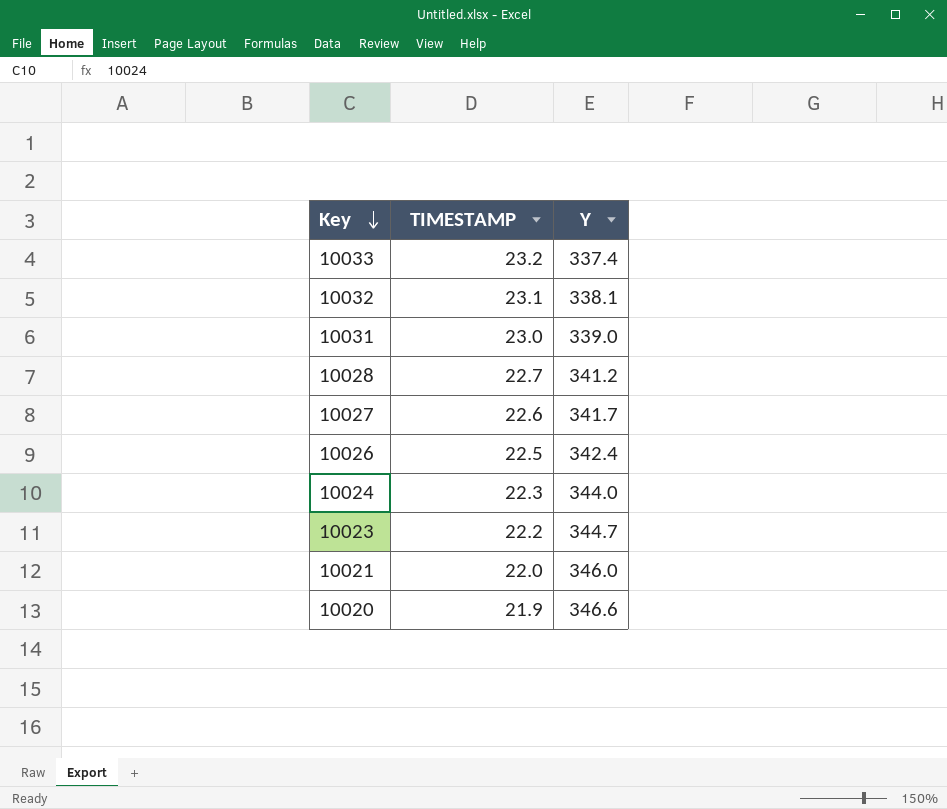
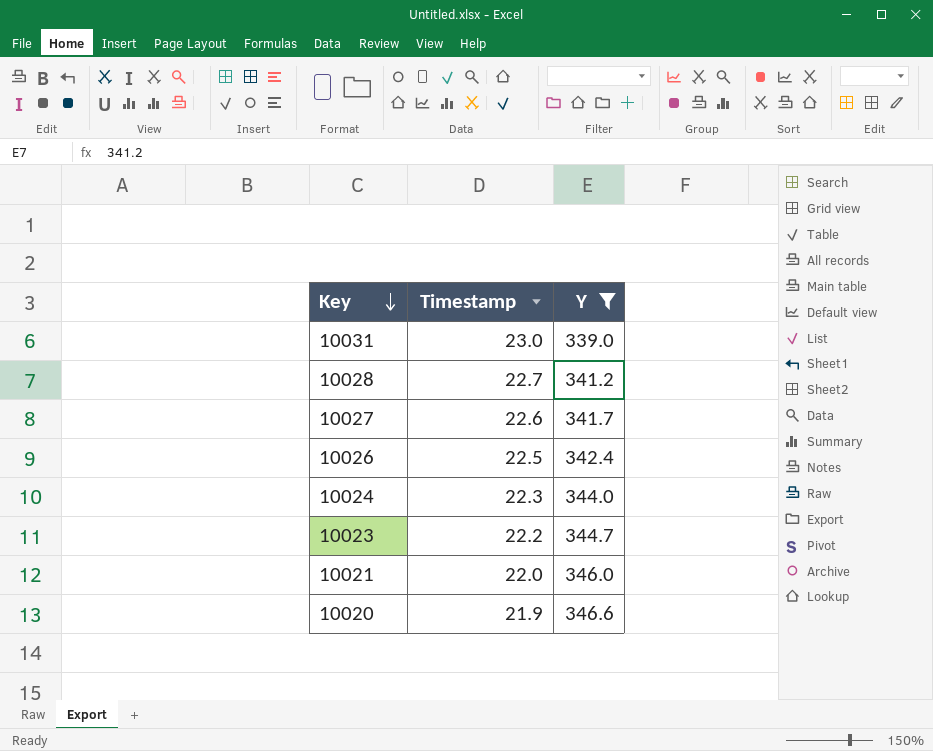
filter: none -> Y >= 339.0
column name: TIMESTAMP -> Timestamp

